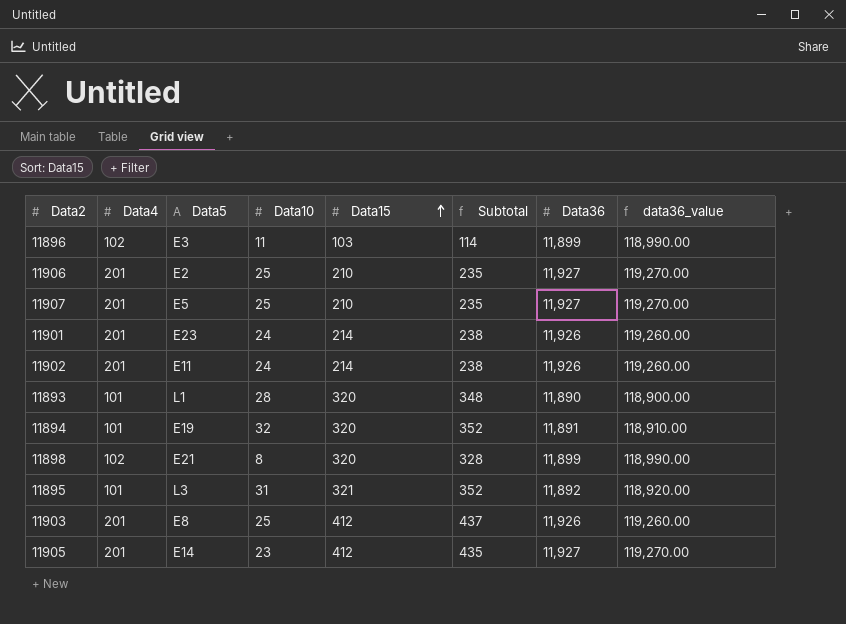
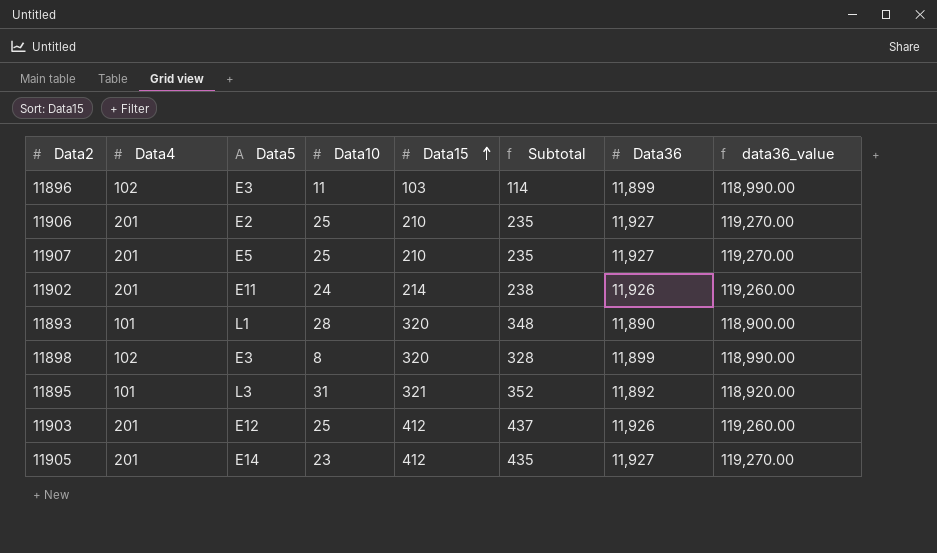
row 11901: 201 | E23 | 24 | 214 | 238 | 11,926 | 119,260.00 -> none
row 11894: 101 | E19 | 32 | 320 | 352 | 11,891 | 118,910.00 -> none
11898 | Data5: E21 -> E3
11903 | Data5: E8 -> E12

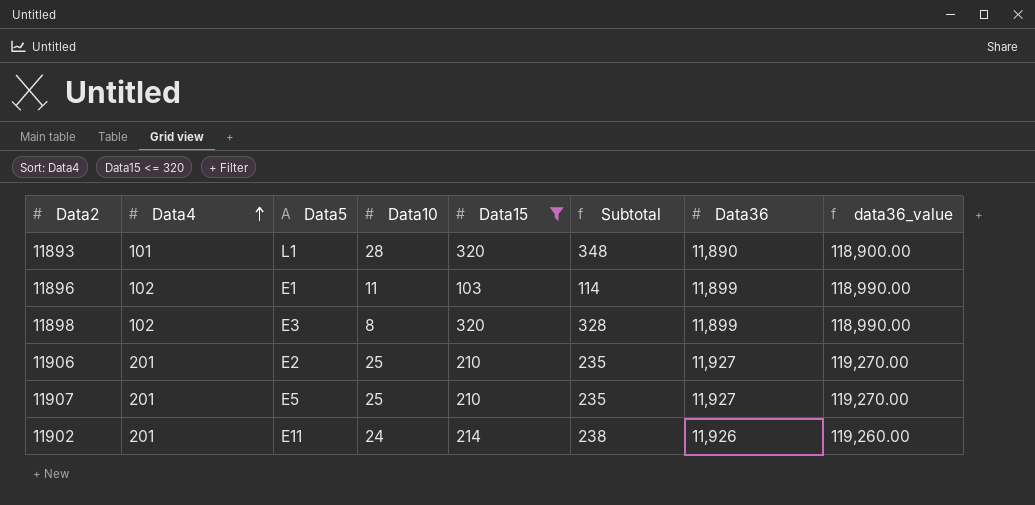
filter: none -> Data15 <= 320
row order: Data15 ascending -> Data4 ascending
11896 | Data5: E3 -> E1

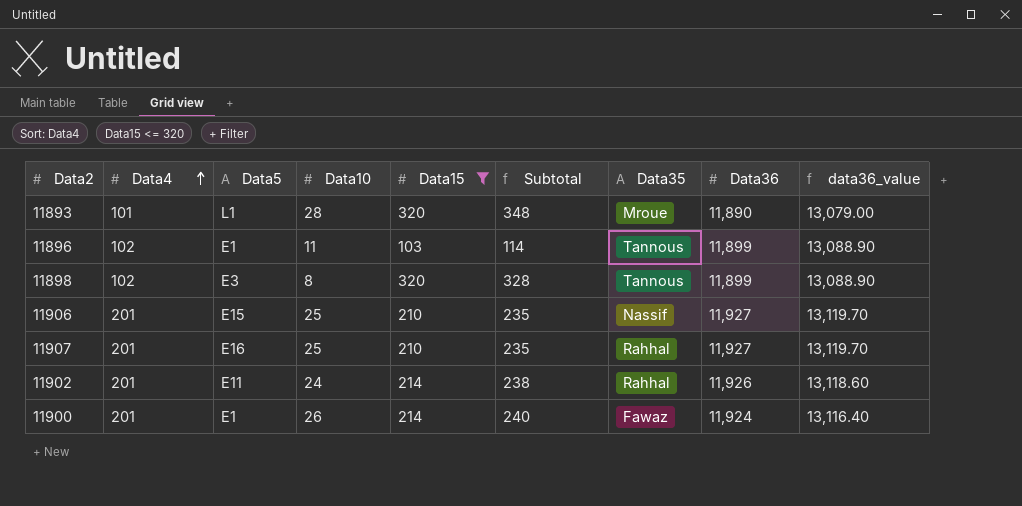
column Data35 | position: none -> 7
column data36_value | formula: [Data36] * 10 -> [Data36] * 1.1
11906 | Data5: E2 -> E15
11907 | Data5: E5 -> E16
row 11900: none -> 201 | E1 | 26 | 214 | 240 | Fawaz | 11,924 | 13,116.40

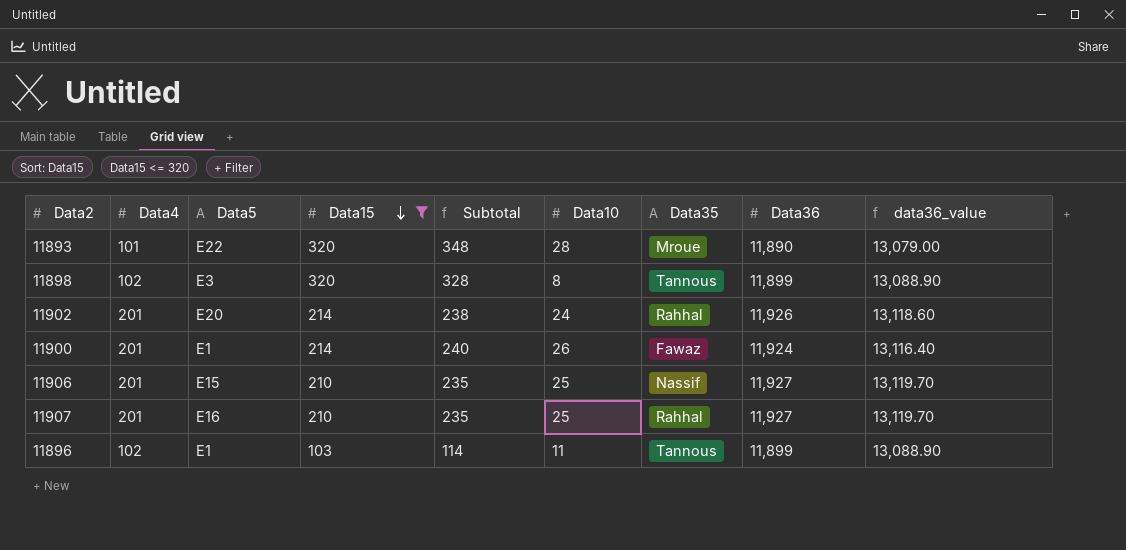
row order: Data4 ascending -> Data15 descending
column Data10 | position: 4 -> 6
11893 | Data5: L1 -> E22
11902 | Data5: E11 -> E20

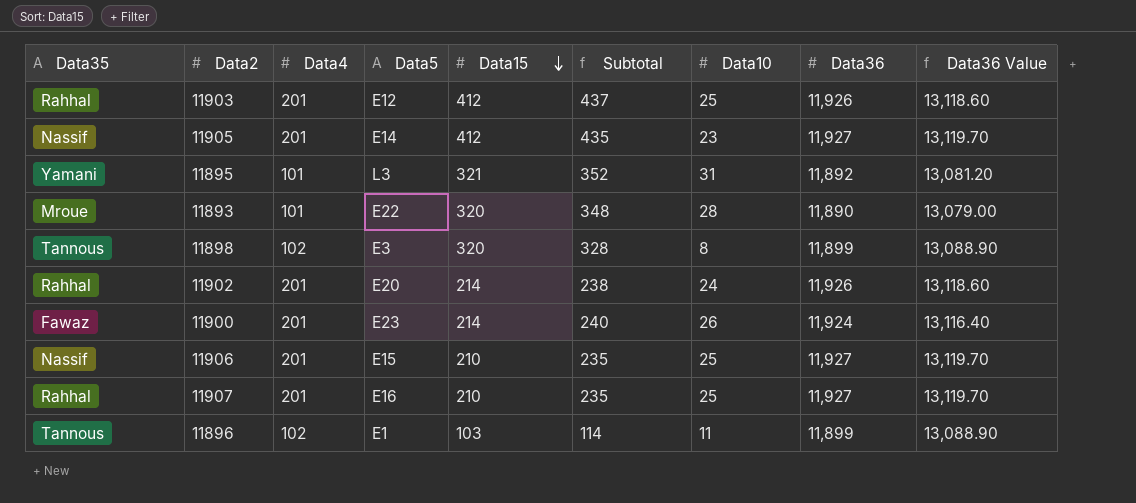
filter: Data15 <= 320 -> none
column Data35 | position: 7 -> 1
column name: data36_value -> Data36 Value
11900 | Data5: E1 -> E23

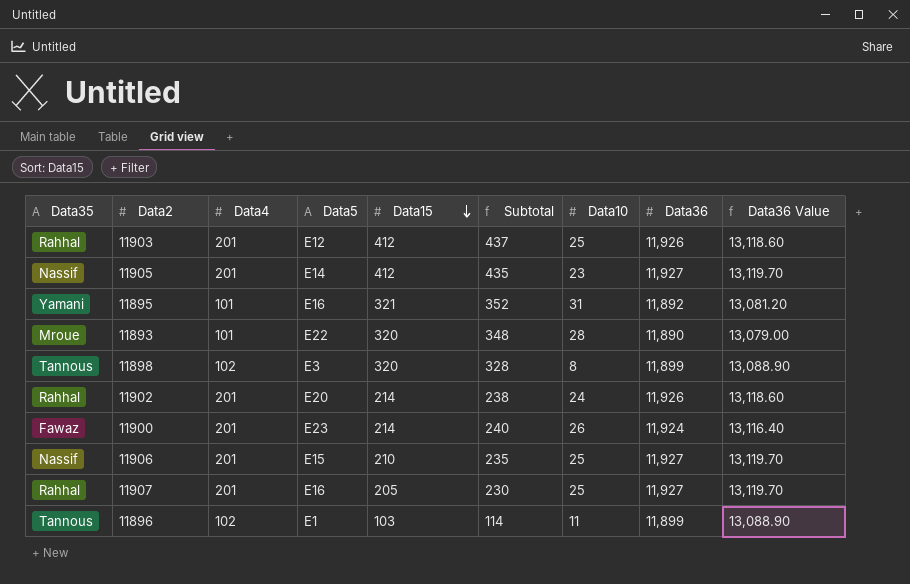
11895 | Data5: L3 -> E16
11907 | Data15: 210 -> 205
11907 | Subtotal: 235 -> 230

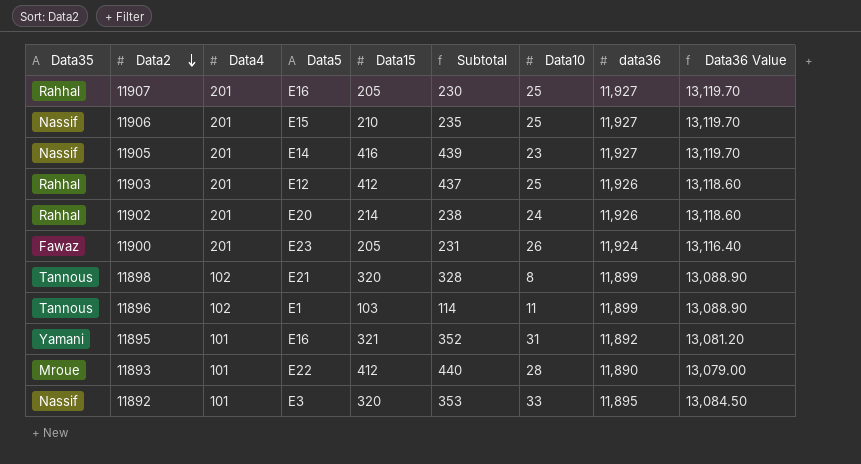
row order: Data15 descending -> Data2 descending
column name: Data36 -> data36
11905 | Data15: 412 -> 416
11905 | Subtotal: 435 -> 439
11900 | Data15: 214 -> 205
11900 | Subtotal: 240 -> 231
11898 | Data5: E3 -> E21
11893 | Data15: 320 -> 412
11893 | Subtotal: 348 -> 440
row 11892: none -> Nassif | 101 | E3 | 320 | 353 | 33 | 11,895 | 13,084.50

